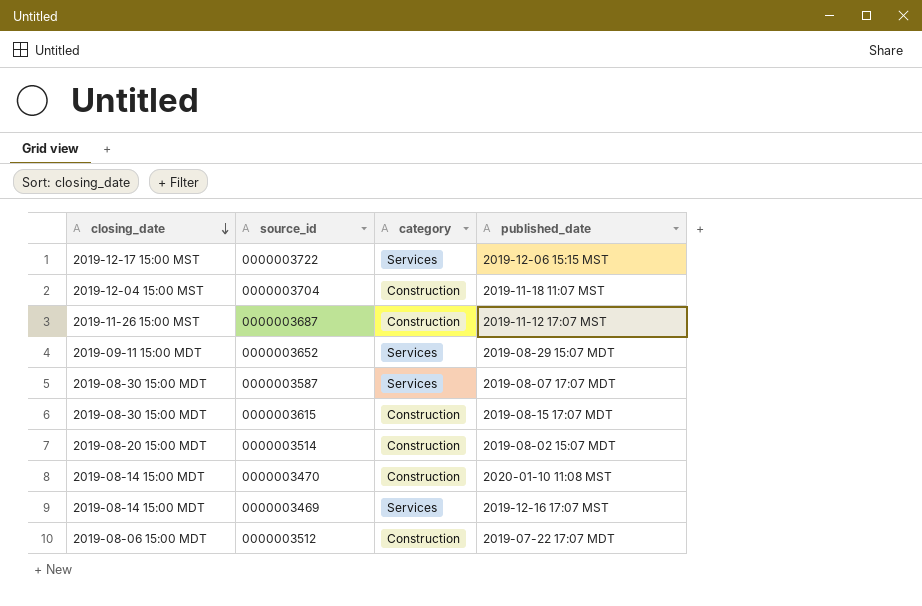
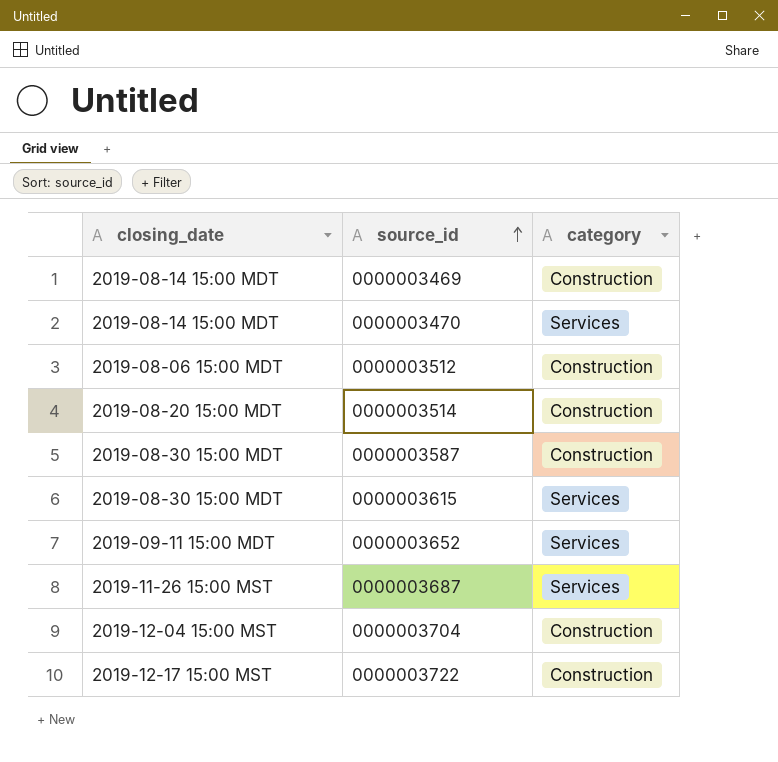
row order: closing_date descending -> source_id ascending
column published_date | position: 4 -> none
0000003469 | category: Services -> Construction
0000003470 | category: Construction -> Services
0000003587 | category: Services -> Construction
0000003615 | category: Construction -> Services
0000003687 | category: Construction -> Services
0000003722 | category: Services -> Construction

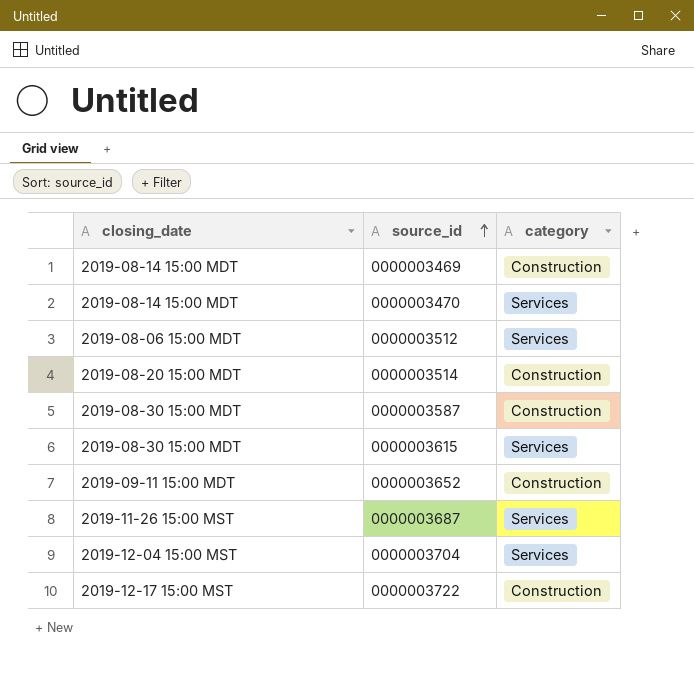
0000003512 | category: Construction -> Services
0000003652 | category: Services -> Construction
0000003704 | category: Construction -> Services

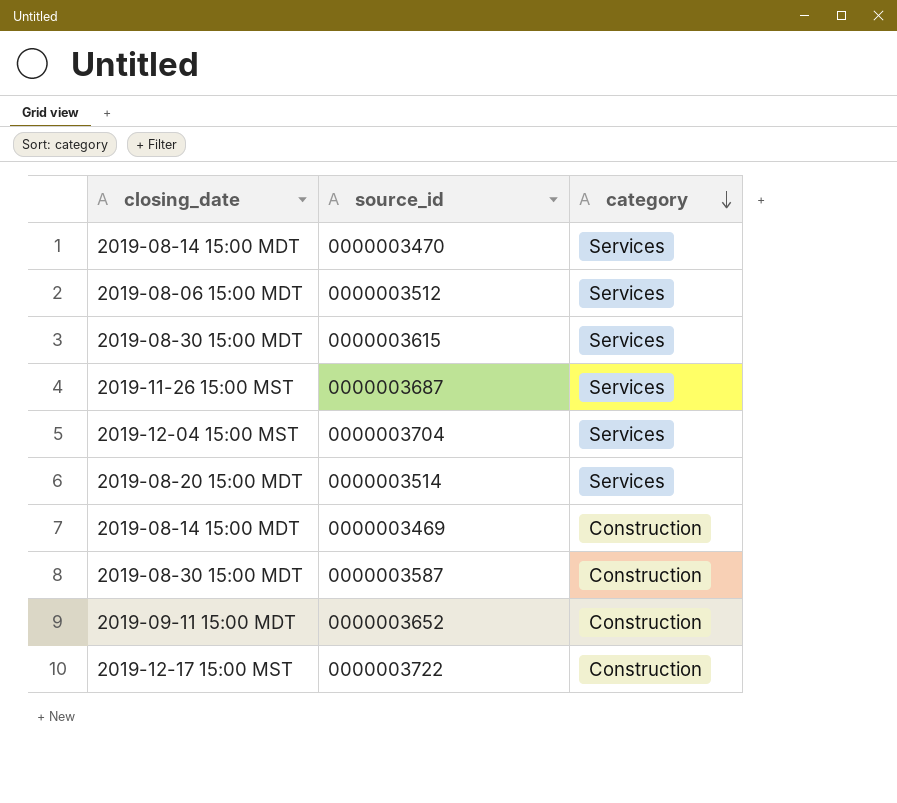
row order: source_id ascending -> category descending
0000003514 | category: Construction -> Services

